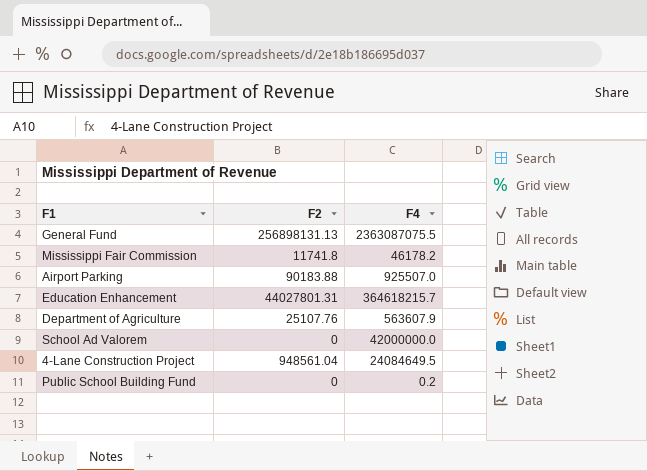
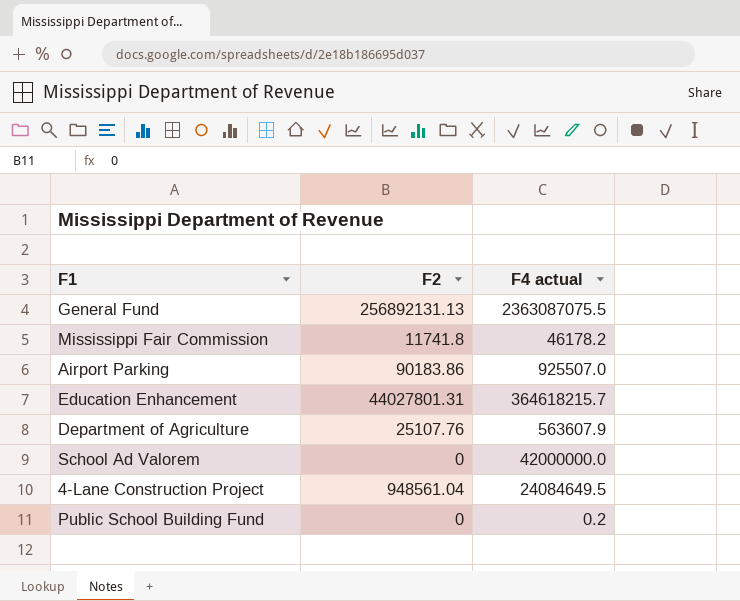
column name: F4 -> F4 actual
General Fund | F2: 256898131.13 -> 256892131.13
Airport Parking | F2: 90183.88 -> 90183.86

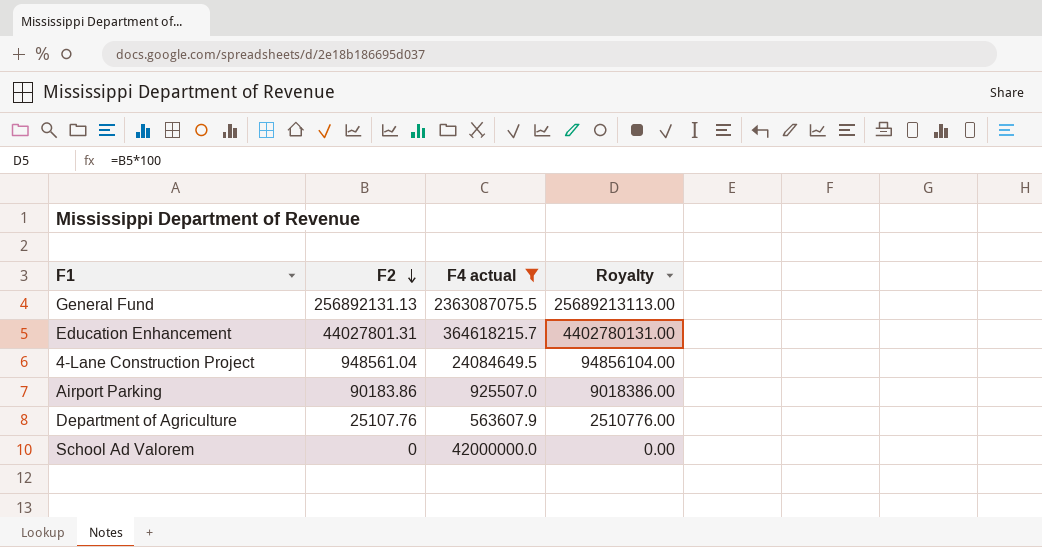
filter: none -> F4 actual >= 563607.9
row order: none -> F2 descending
column Royalty | formula: none -> [F2] * 100

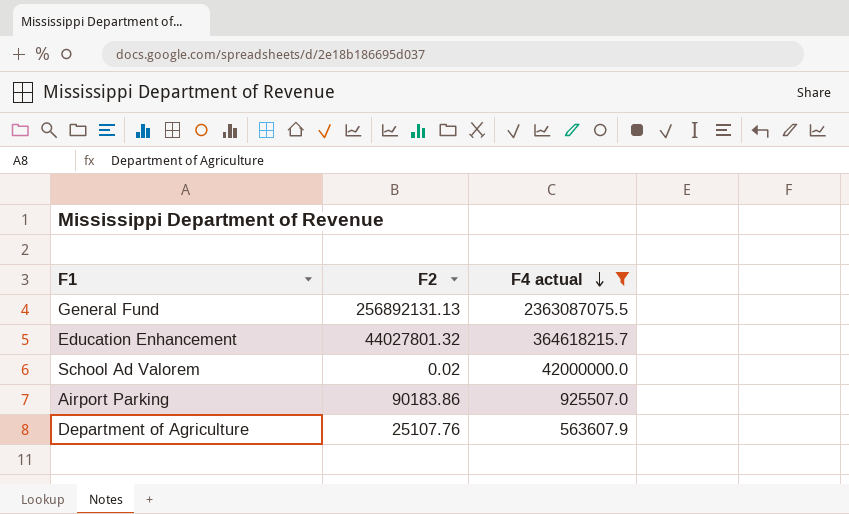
row order: F2 descending -> F4 actual descending
column Royalty | formula: [F2] * 100 -> none
row 4-Lane Construction Project: 948561.04 | 24084649.5 | 94856104.00 -> none
Education Enhancement | F2: 44027801.31 -> 44027801.32
School Ad Valorem | F2: 0 -> 0.02

